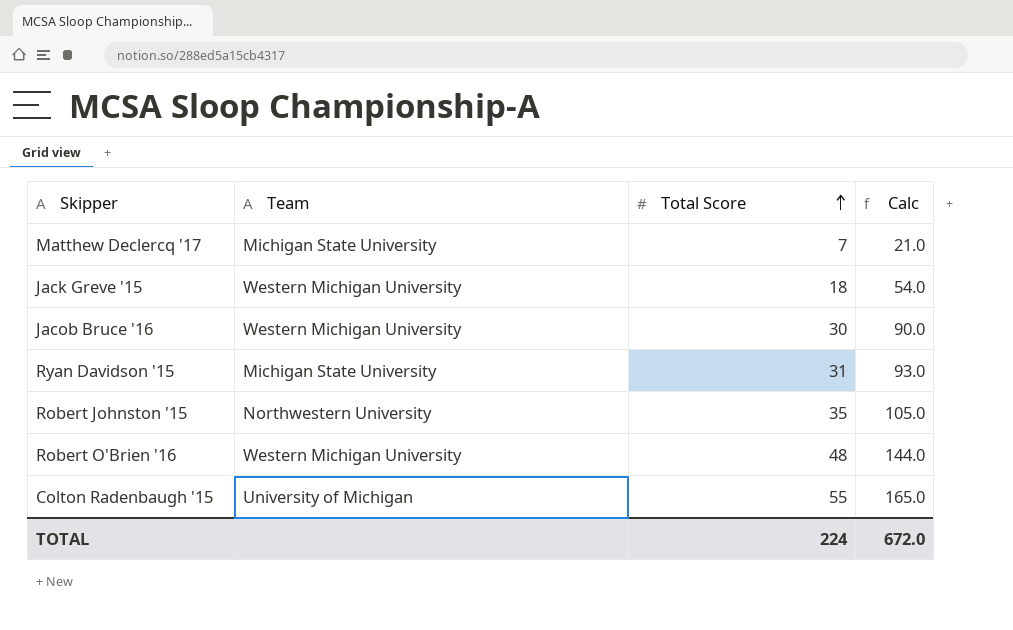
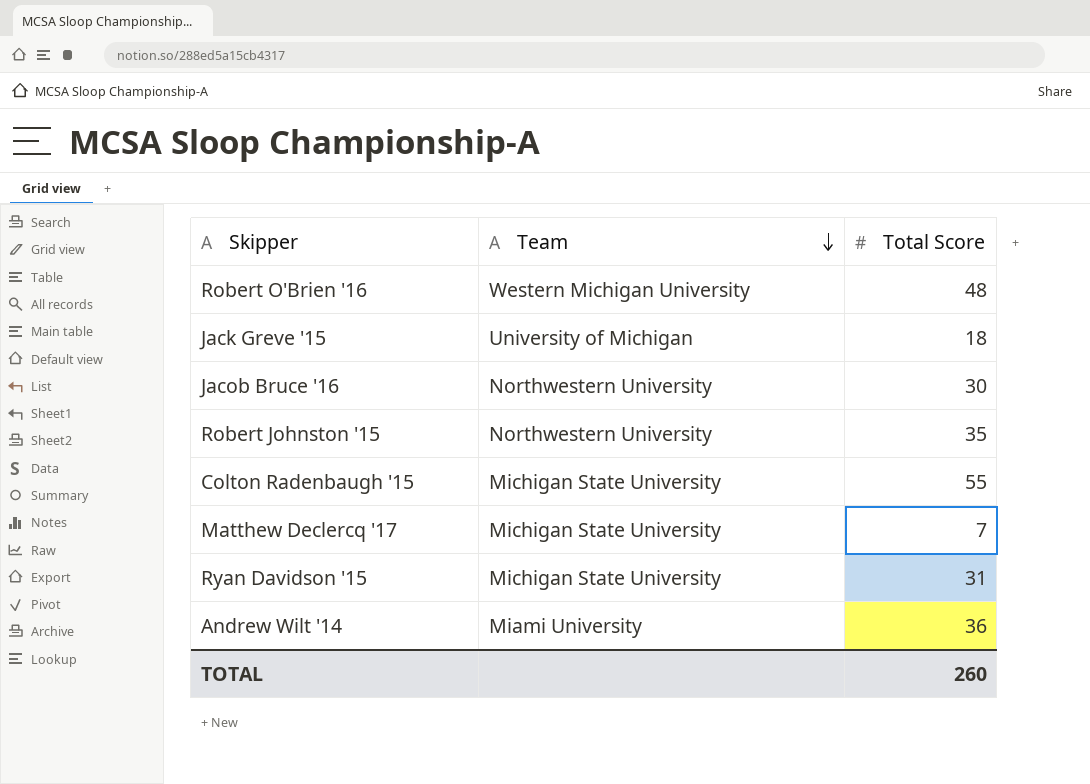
row order: Total Score ascending -> Team descending
column Calc | formula: [Total Score] * 3 -> none
Jack Greve '15 | Team: Western Michigan University -> University of Michigan
Jacob Bruce '16 | Team: Western Michigan University -> Northwestern University
Colton Radenbaugh '15 | Team: University of Michigan -> Michigan State University
row Andrew Wilt '14: none -> Miami University | 36
TOTAL | Total Score: 224 -> 260

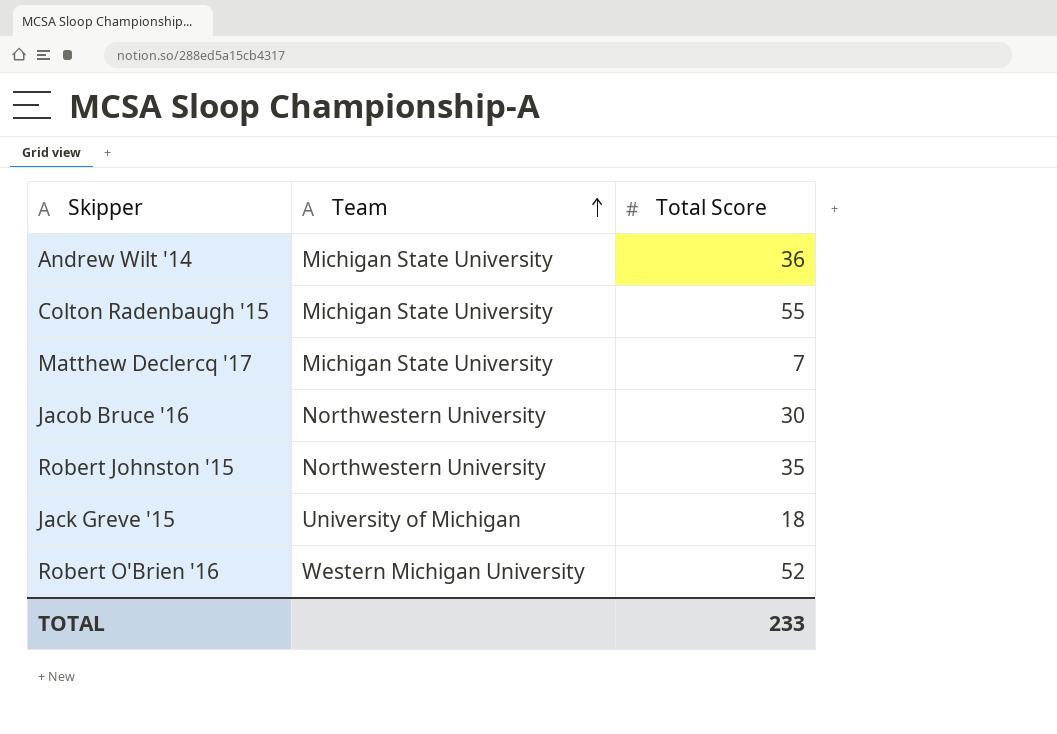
row order: Team descending -> Team ascending
row Ryan Davidson '15: Michigan State University | 31 -> none
Andrew Wilt '14 | Team: Miami University -> Michigan State University
Robert O'Brien '16 | Total Score: 48 -> 52
TOTAL | Total Score: 260 -> 233

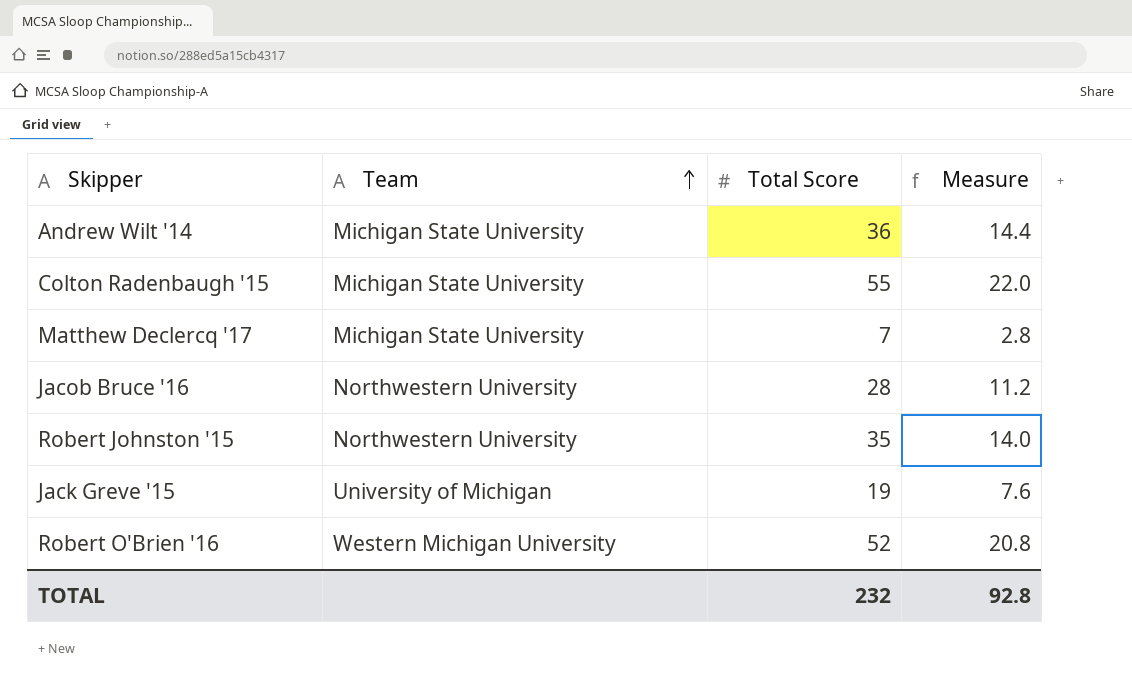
column Measure | formula: none -> [Total Score] * 0.4
Jacob Bruce '16 | Total Score: 30 -> 28
Jack Greve '15 | Total Score: 18 -> 19
TOTAL | Total Score: 233 -> 232

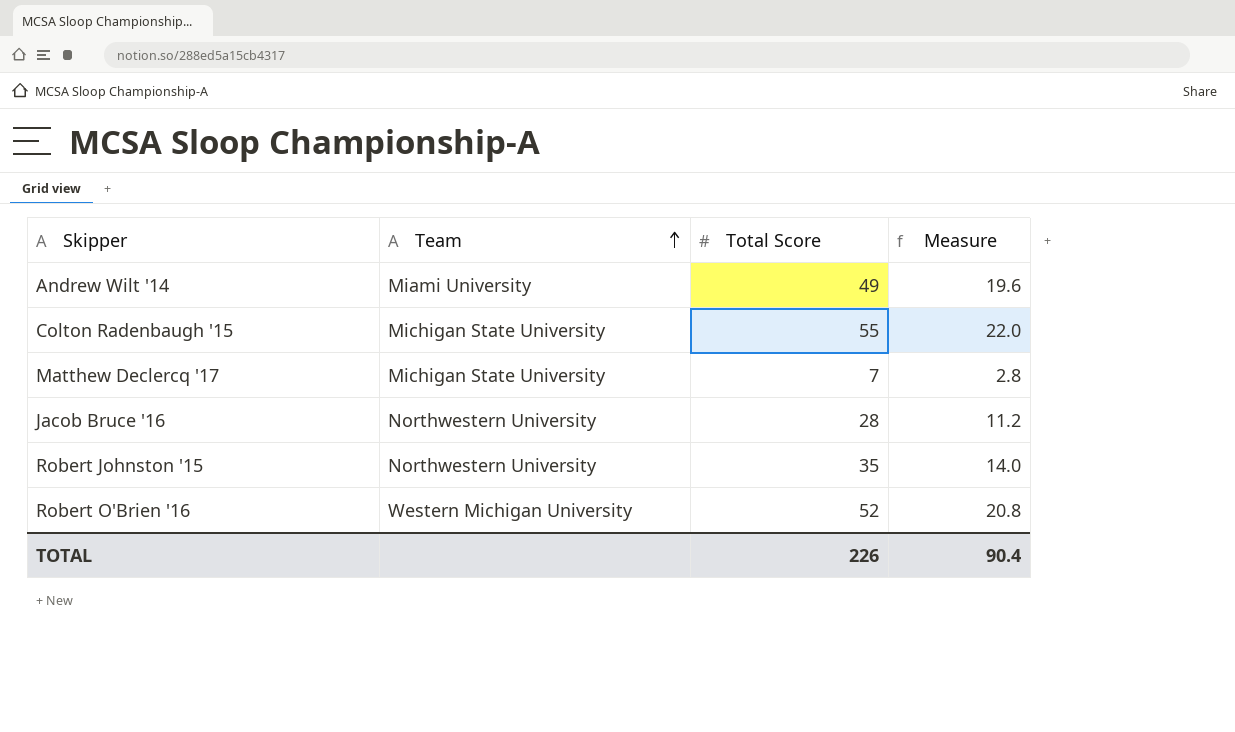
row Jack Greve '15: University of Michigan | 19 | 7.6 -> none
Andrew Wilt '14 | Team: Michigan State University -> Miami University
Andrew Wilt '14 | Total Score: 36 -> 49
Andrew Wilt '14 | Measure: 14.4 -> 19.6
TOTAL | Total Score: 232 -> 226
TOTAL | Measure: 92.8 -> 90.4

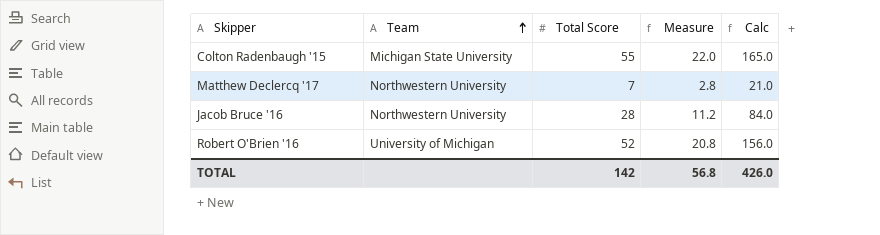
column Calc | formula: none -> [Total Score] * 3
row Andrew Wilt '14: Miami University | 49 | 19.6 -> none
row Robert Johnston '15: Northwestern University | 35 | 14.0 -> none
Matthew Declercq '17 | Team: Michigan State University -> Northwestern University
Robert O'Brien '16 | Team: Western Michigan University -> University of Michigan
TOTAL | Total Score: 226 -> 142
TOTAL | Measure: 90.4 -> 56.8

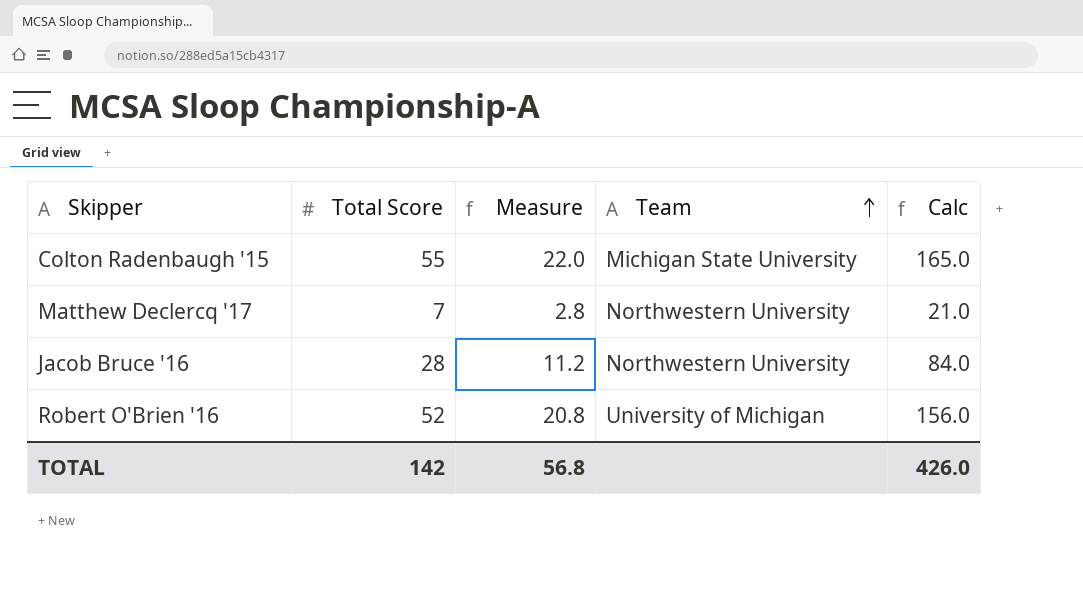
column Team | position: 2 -> 4

